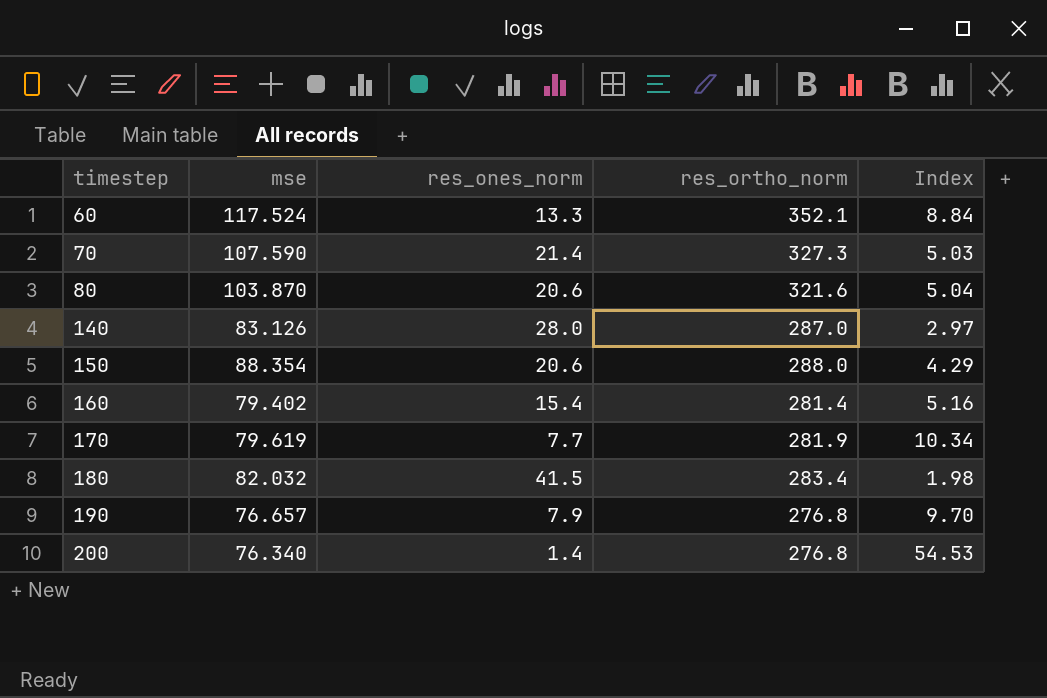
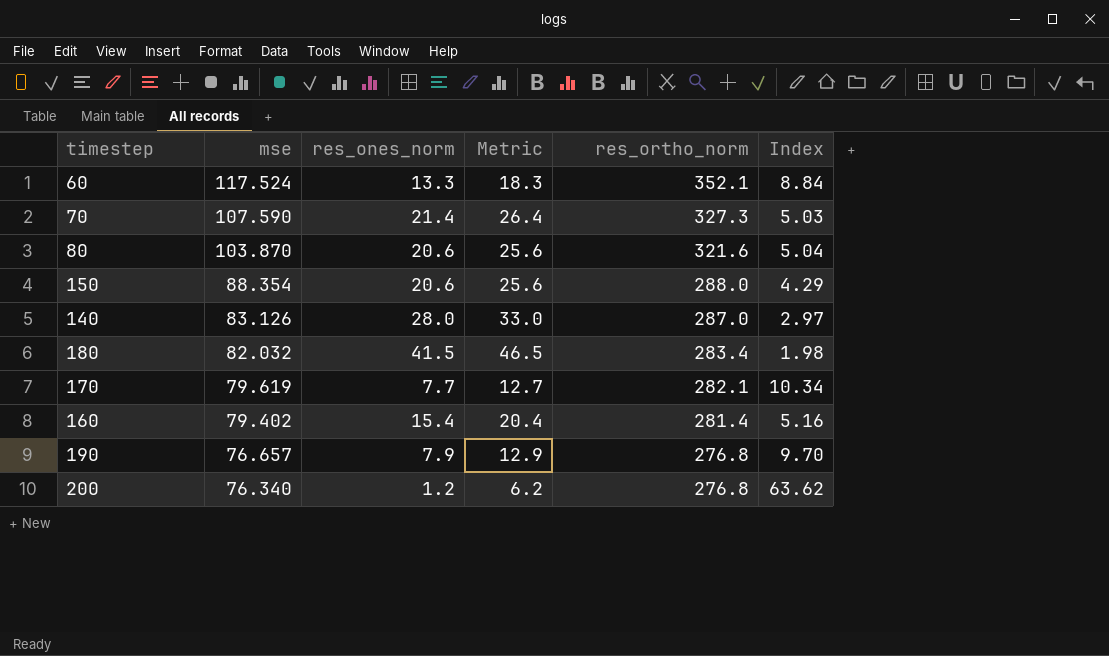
row order: timestep ascending -> mse descending
column Metric | formula: none -> [res_ones_norm] + 5
170 | res_ortho_norm: 281.9 -> 282.1
200 | res_ones_norm: 1.4 -> 1.2
200 | Index: 54.53 -> 63.62

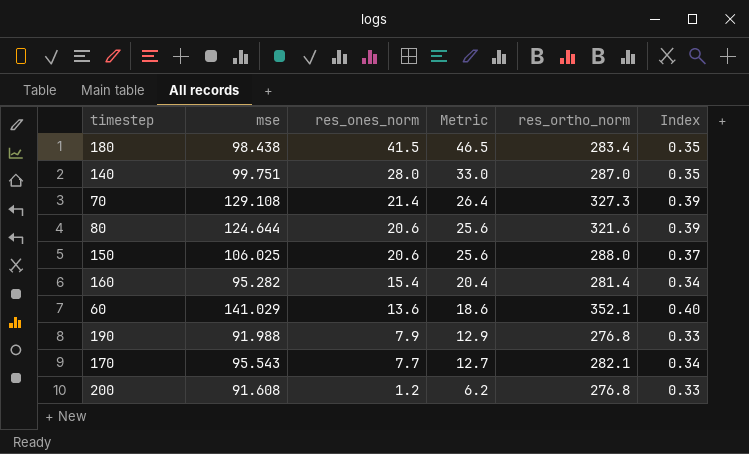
row order: mse descending -> res_ones_norm descending
column Index | formula: [mse] / [res_ones_norm] -> [mse] / [res_ortho_norm]
180 | mse: 82.032 -> 98.438
140 | mse: 83.126 -> 99.751
70 | mse: 107.590 -> 129.108
80 | mse: 103.870 -> 124.644
150 | mse: 88.354 -> 106.025
160 | mse: 79.402 -> 95.282
60 | mse: 117.524 -> 141.029
60 | res_ones_norm: 13.3 -> 13.6
60 | Metric: 18.3 -> 18.6
190 | mse: 76.657 -> 91.988
170 | mse: 79.619 -> 95.543
200 | mse: 76.340 -> 91.608

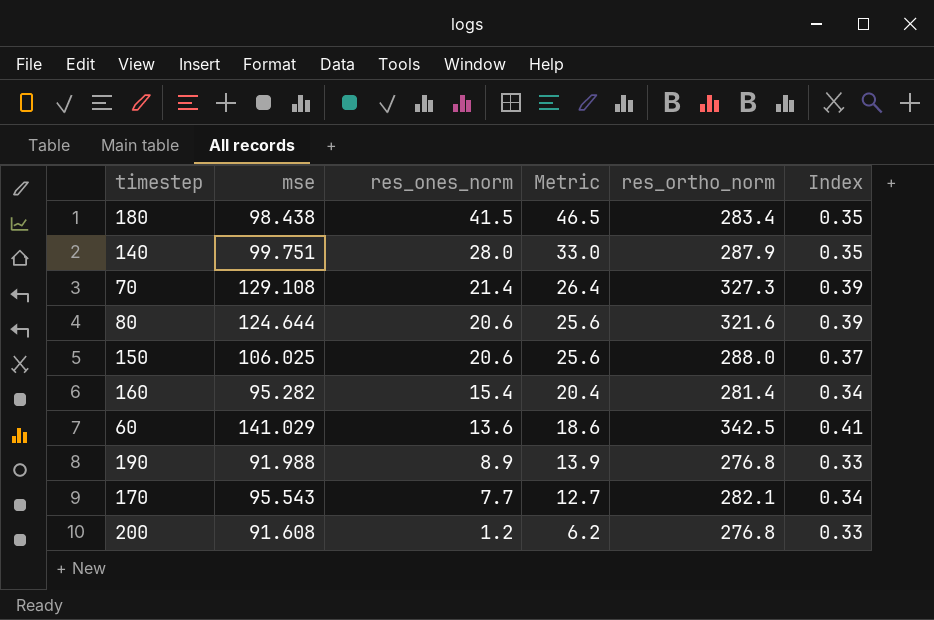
140 | res_ortho_norm: 287.0 -> 287.9
60 | res_ortho_norm: 352.1 -> 342.5
60 | Index: 0.40 -> 0.41
190 | res_ones_norm: 7.9 -> 8.9
190 | Metric: 12.9 -> 13.9

